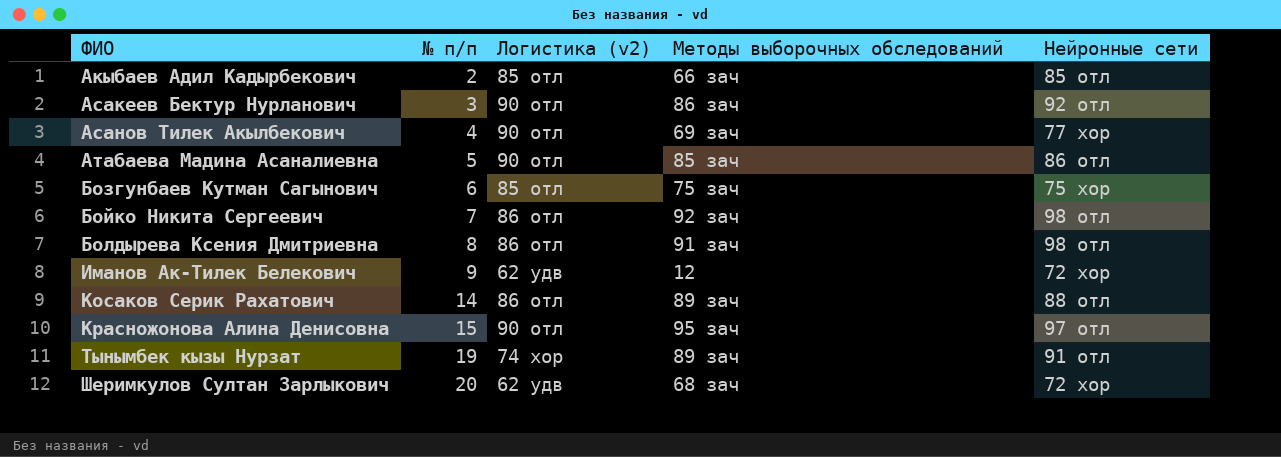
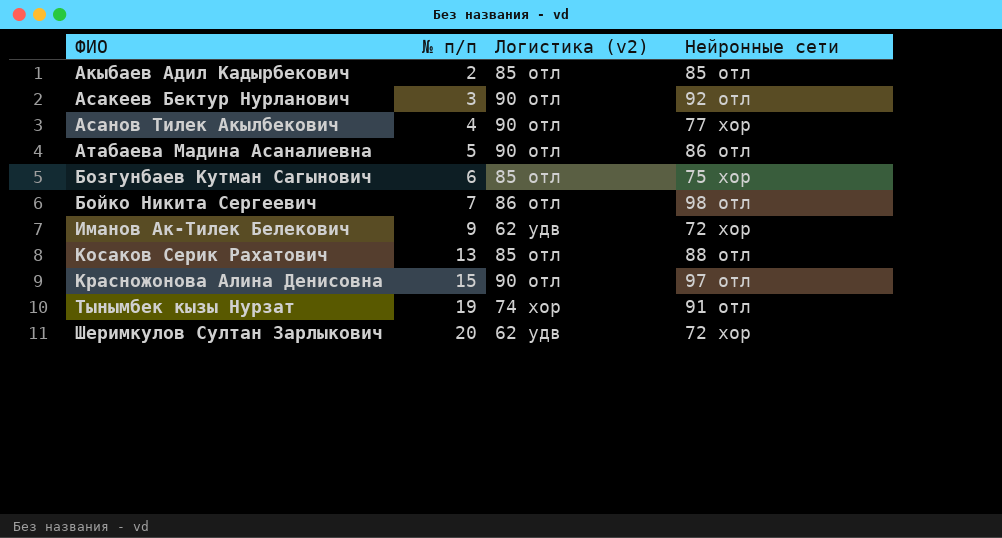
column Методы выборочных обследований | position: 4 -> none
row Болдырева Ксения Дмитриевна: 8 | 86 отл | 91 зач | 98 отл -> none
Косаков Серик Рахатович | № п/п: 14 -> 13
Косаков Серик Рахатович | Логистика (v2): 86 отл -> 85 отл

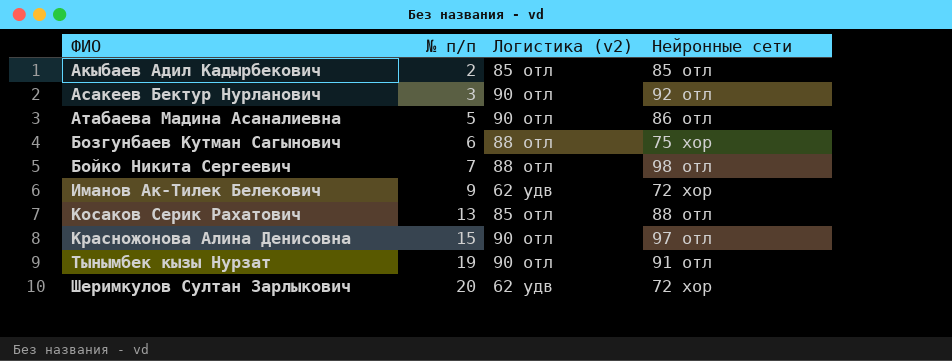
row Асанов Тилек Акылбекович: 4 | 90 отл | 77 хор -> none
Бозгунбаев Кутман Сагынович | Логистика (v2): 85 отл -> 88 отл
Бойко Никита Сергеевич | Логистика (v2): 86 отл -> 88 отл
Тынымбек кызы Нурзат | Логистика (v2): 74 хор -> 90 отл

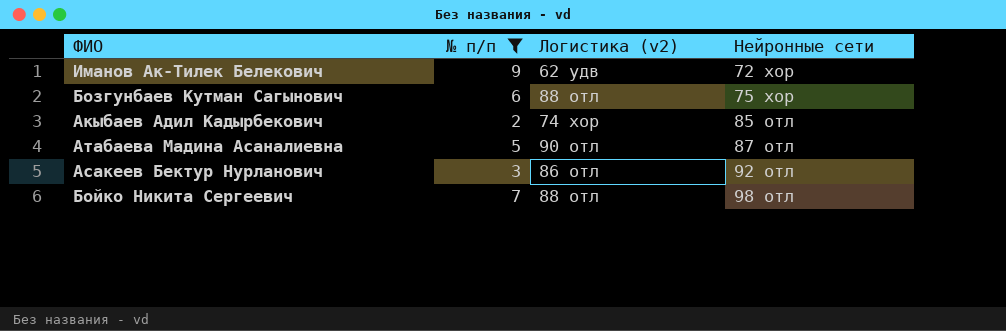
filter: none -> № п/п <= 9
row order: ФИО ascending -> Нейронные сети ascending
Акыбаев Адил Кадырбекович | Логистика (v2): 85 отл -> 74 хор
Атабаева Мадина Асаналиевна | Нейронные сети: 86 отл -> 87 отл
Асакеев Бектур Нурланович | Логистика (v2): 90 отл -> 86 отл

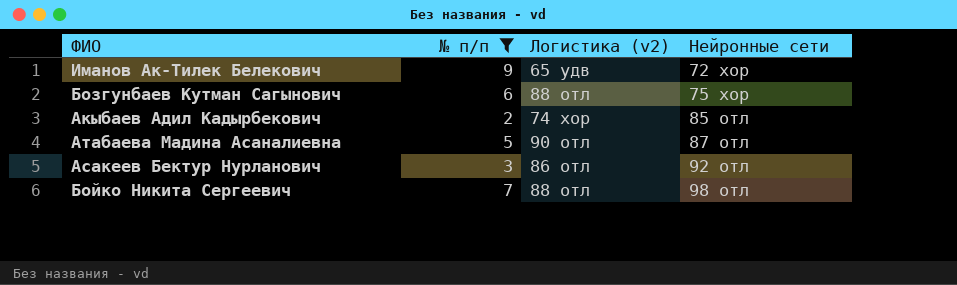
Иманов Ак-Тилек Белекович | Логистика (v2): 62 удв -> 65 удв

